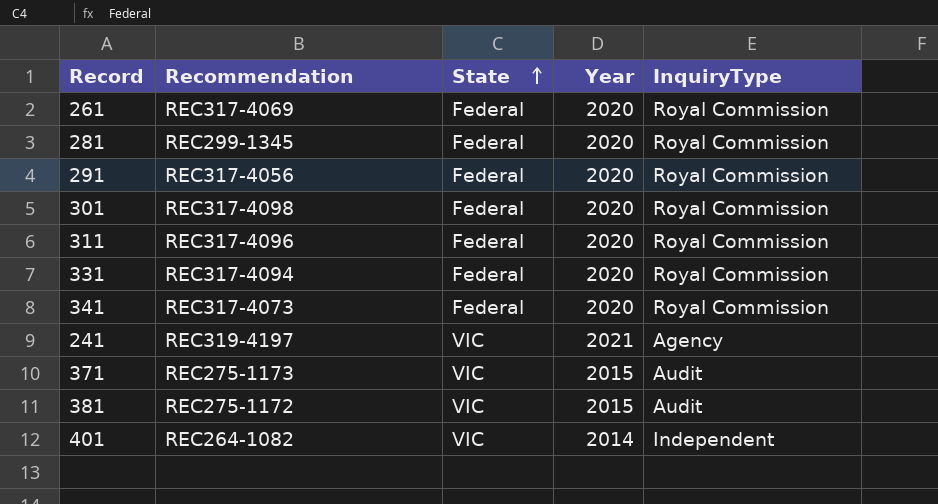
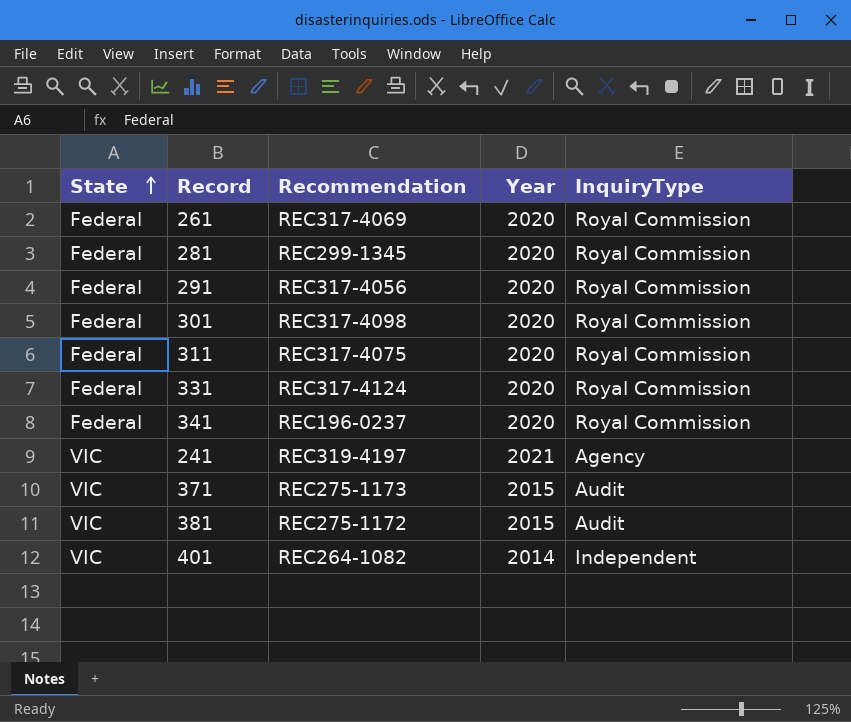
column State | position: 3 -> 1
311 | Recommendation: REC317-4096 -> REC317-4075
331 | Recommendation: REC317-4094 -> REC317-4124
341 | Recommendation: REC317-4073 -> REC196-0237

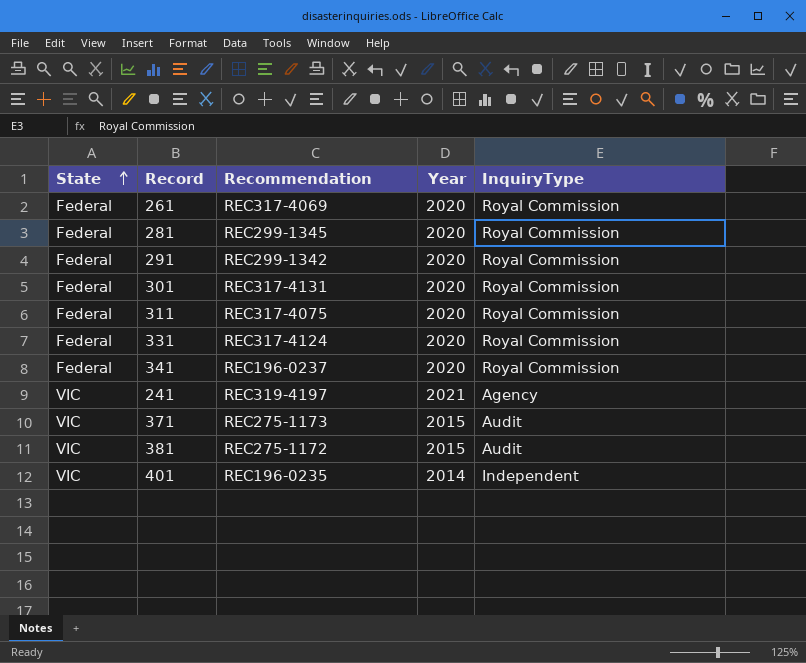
291 | Recommendation: REC317-4056 -> REC299-1342
301 | Recommendation: REC317-4098 -> REC317-4131
401 | Recommendation: REC264-1082 -> REC196-0235

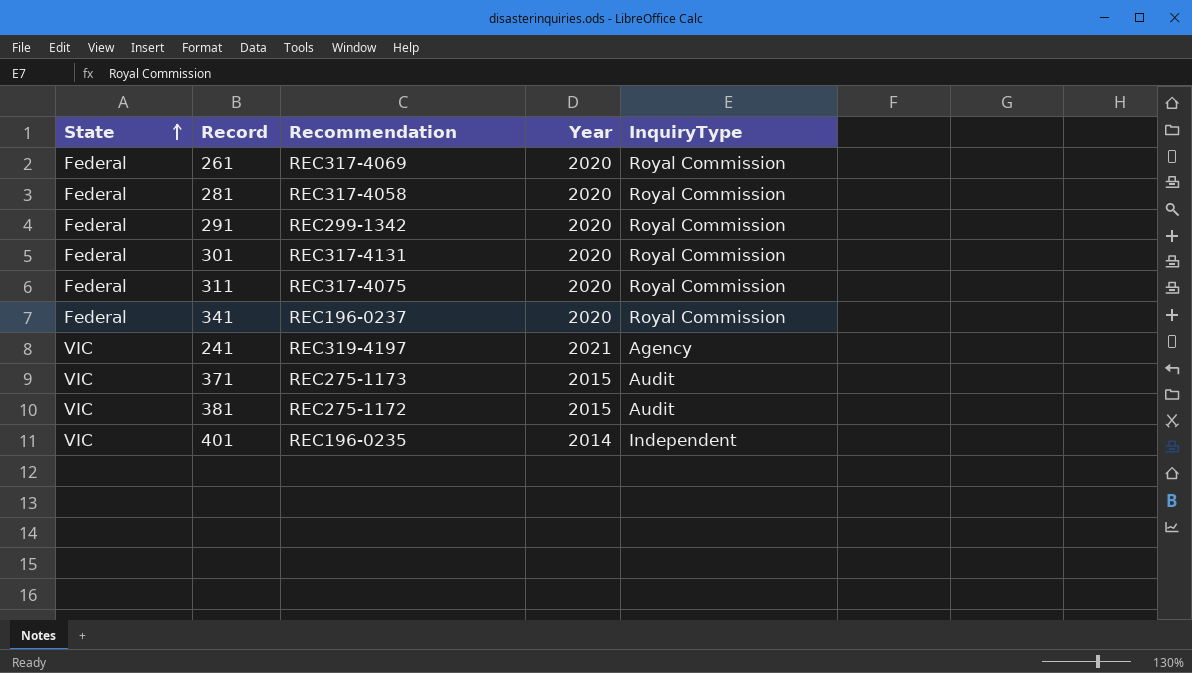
row 331: Federal | REC317-4124 | 2020 | Royal Commission -> none
281 | Recommendation: REC299-1345 -> REC317-4058

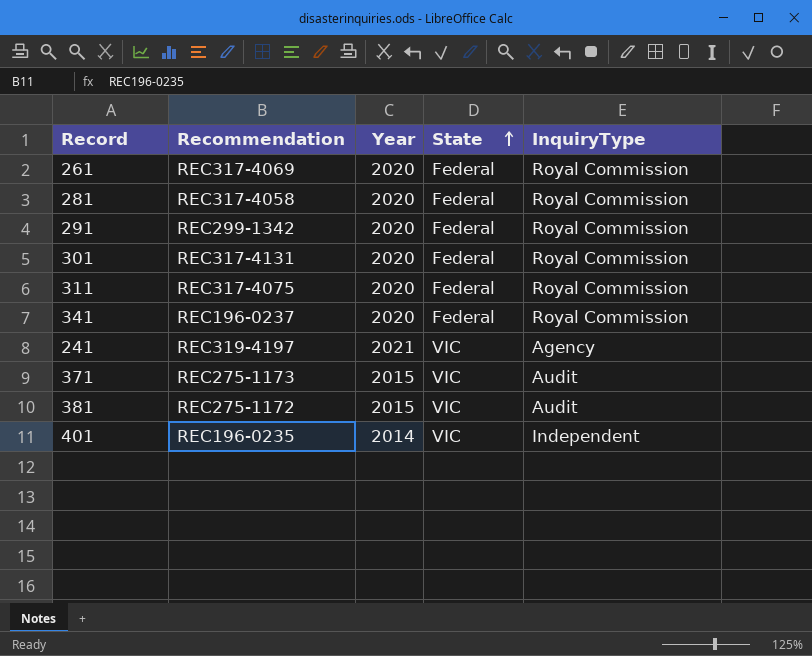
column State | position: 1 -> 4

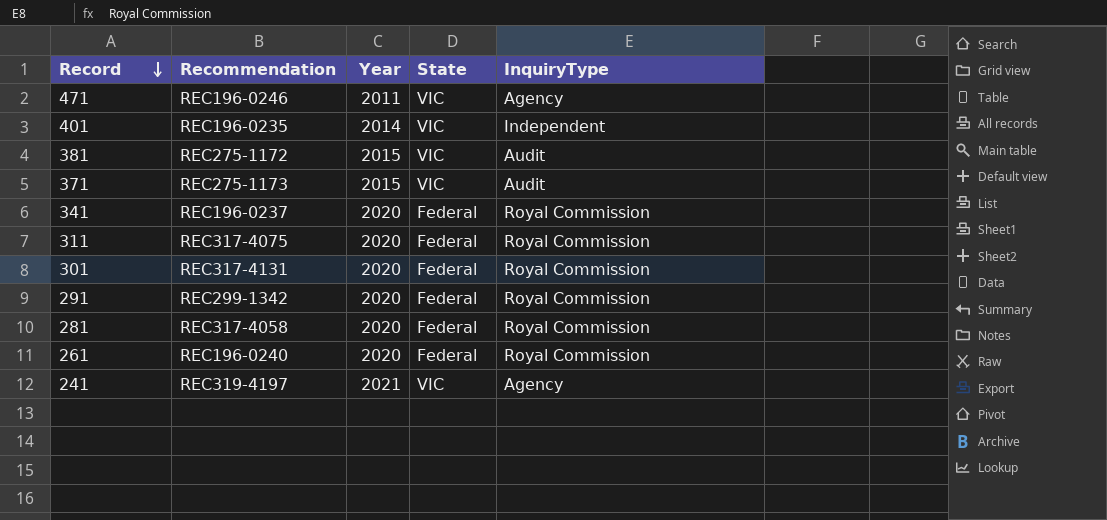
row order: State ascending -> Record descending
row 471: none -> REC196-0246 | 2011 | VIC | Agency
261 | Recommendation: REC317-4069 -> REC196-0240

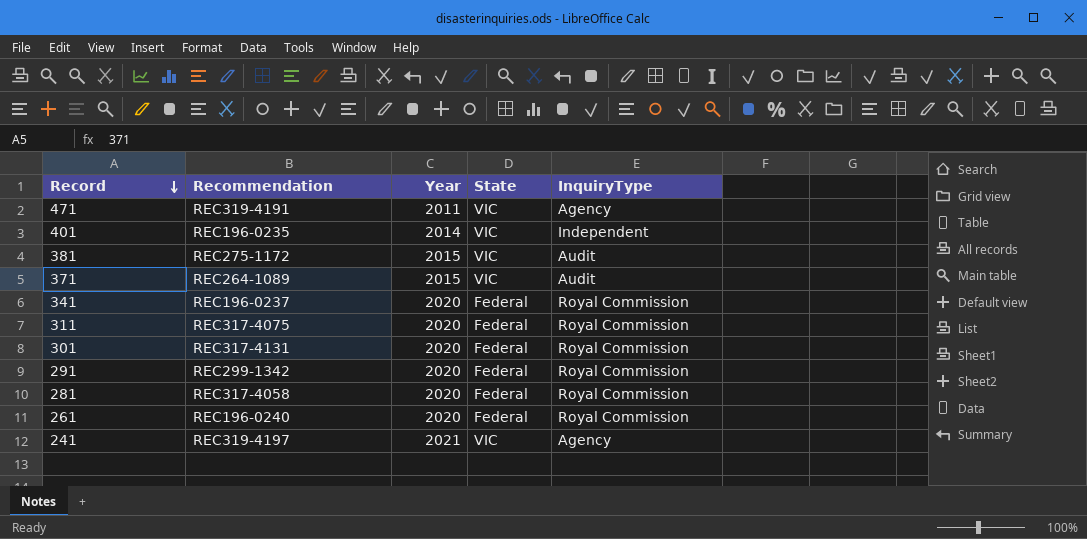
471 | Recommendation: REC196-0246 -> REC319-4191
371 | Recommendation: REC275-1173 -> REC264-1089

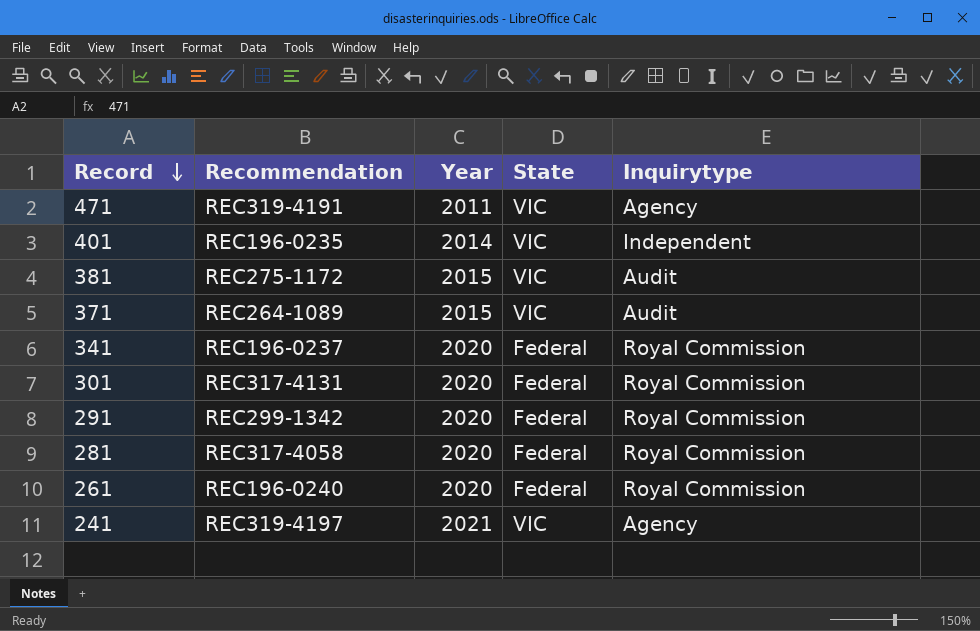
column name: InquiryType -> Inquirytype
row 311: REC317-4075 | 2020 | Federal | Royal Commission -> none

